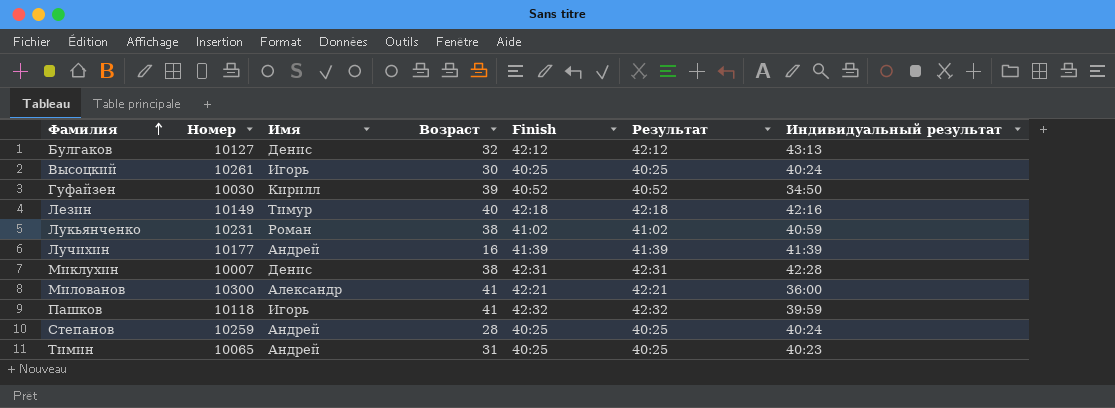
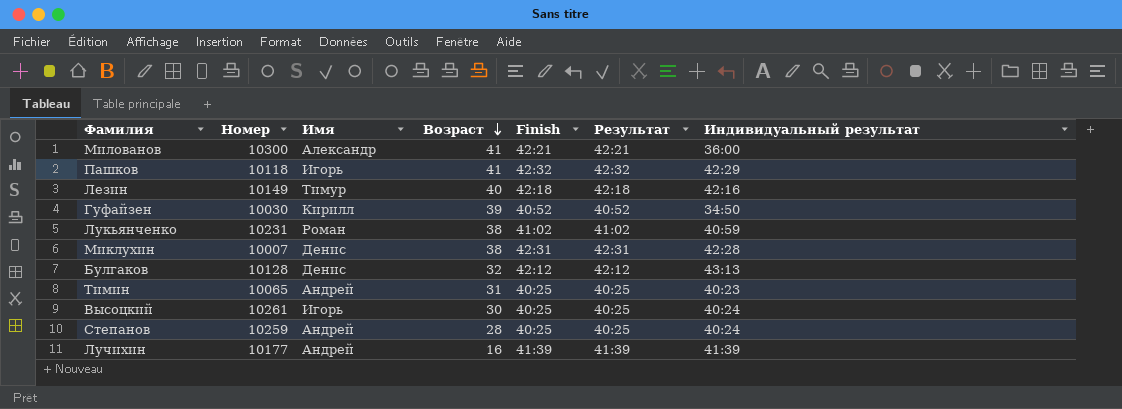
row order: Фамилия ascending -> Возраст descending
Пашков | Индивидуальный результат: 39:59 -> 42:29
Булгаков | Номер: 10127 -> 10128

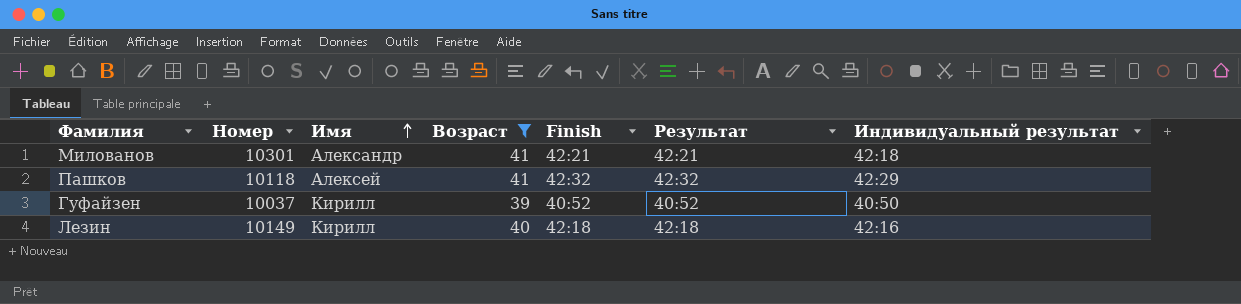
filter: none -> Возраст >= 39
row order: Возраст descending -> Имя ascending
Милованов | Номер: 10300 -> 10301
Милованов | Индивидуальный результат: 36:00 -> 42:18
Пашков | Имя: Игорь -> Алексей
Гуфайзен | Номер: 10030 -> 10037
Гуфайзен | Индивидуальный результат: 34:50 -> 40:50
Лезин | Имя: Тимур -> Кирилл

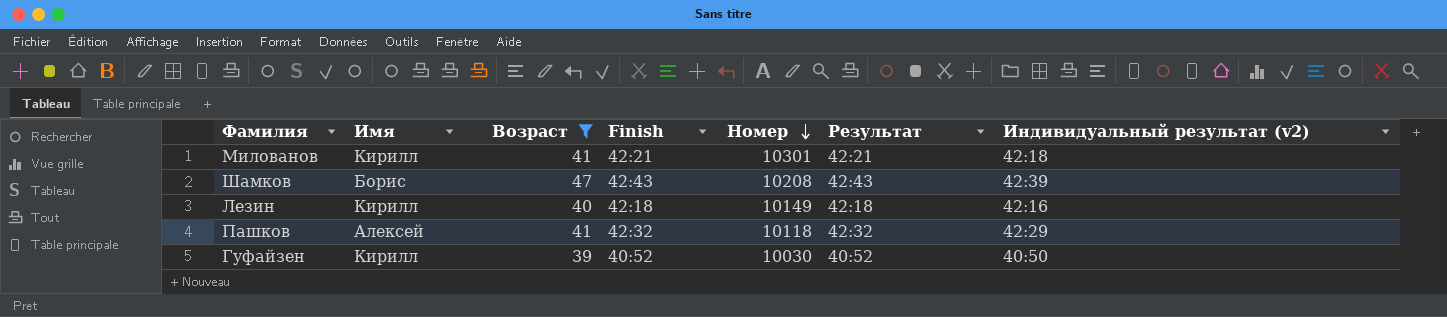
row order: Имя ascending -> Номер descending
column Номер | position: 2 -> 5
column name: Индивидуальный результат -> Индивидуальный результат (v2)
Милованов | Имя: Александр -> Кирилл
row Шамков: none -> Борис | 47 | 42:43 | 10208 | 42:43 | 42:39
Гуфайзен | Номер: 10037 -> 10030

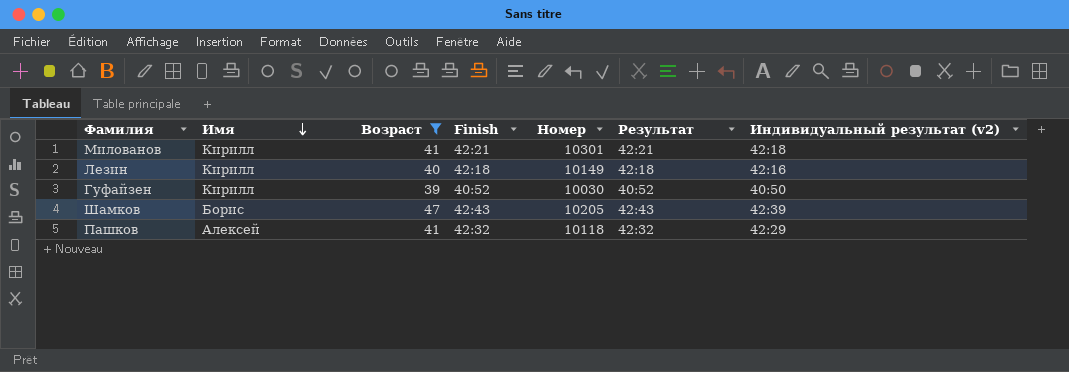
row order: Номер descending -> Имя descending
Шамков | Номер: 10208 -> 10205

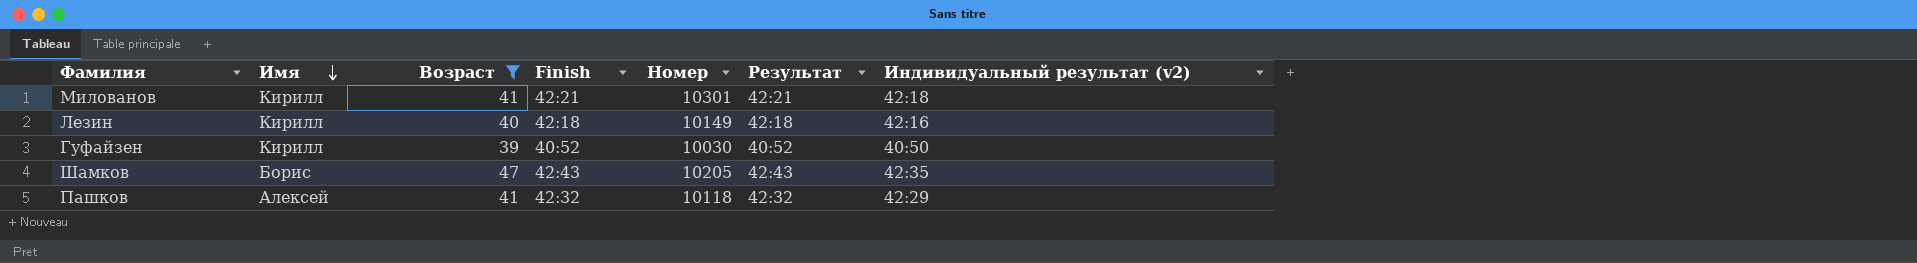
Шамков | Индивидуальный результат (v2): 42:39 -> 42:35

